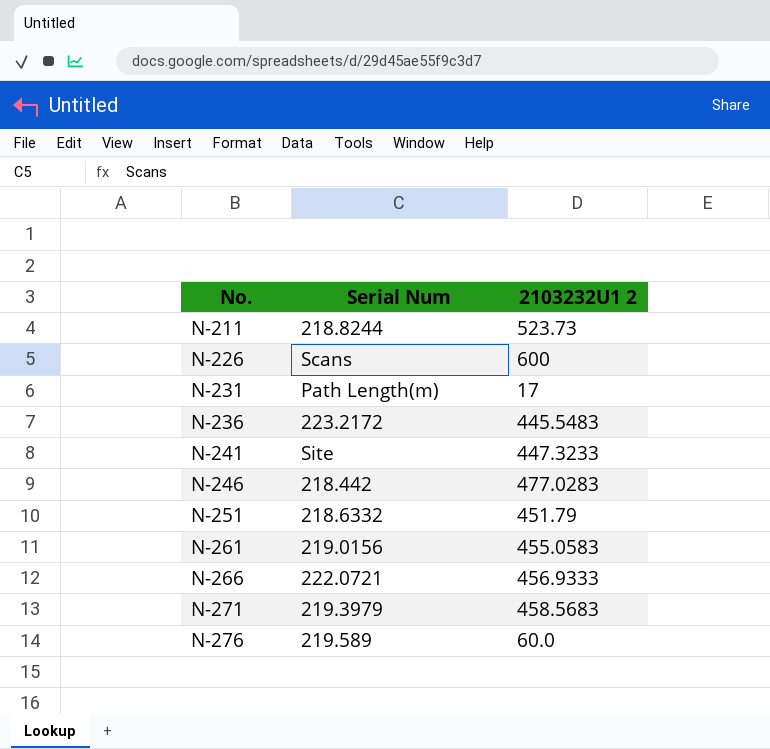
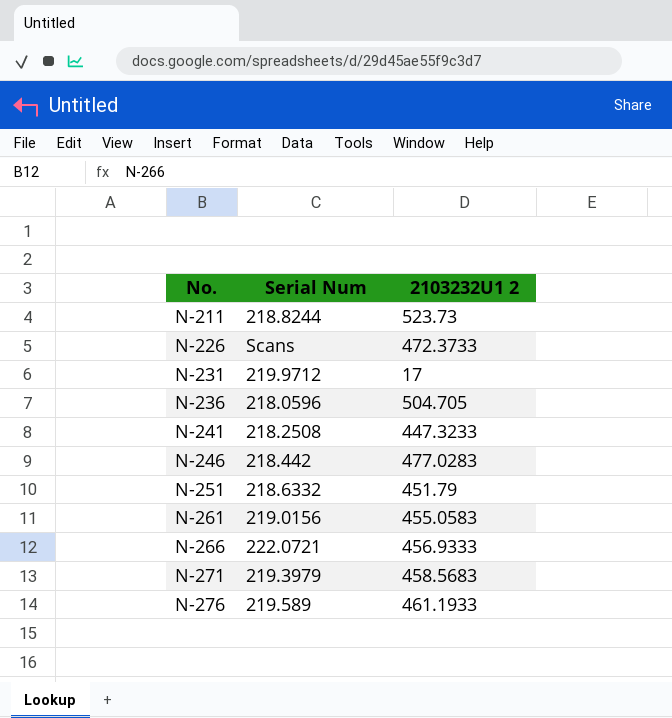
N-226 | 2103232U1 2: 600 -> 472.3733
N-231 | Serial Num: Path Length(m) -> 219.9712
N-236 | Serial Num: 223.2172 -> 218.0596
N-236 | 2103232U1 2: 445.5483 -> 504.705
N-241 | Serial Num: Site -> 218.2508
N-276 | 2103232U1 2: 60.0 -> 461.1933

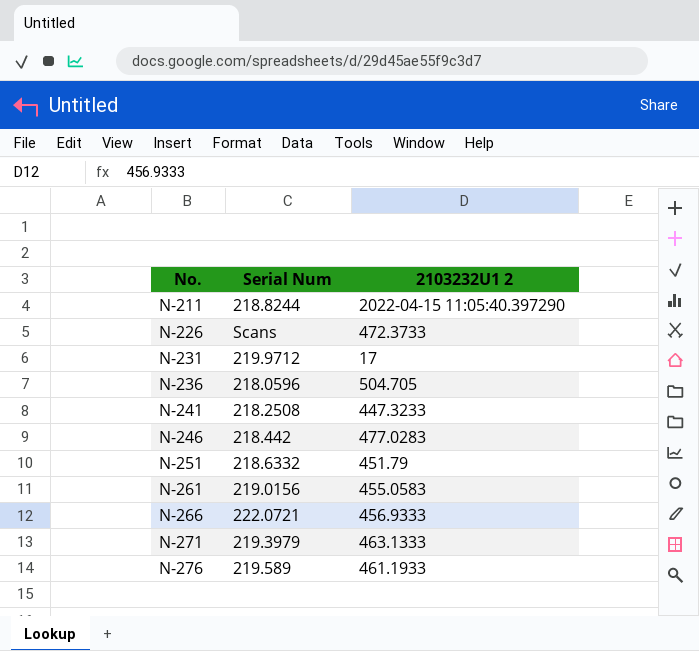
N-211 | 2103232U1 2: 523.73 -> 2022-04-15 11:05:40.397290
N-271 | 2103232U1 2: 458.5683 -> 463.1333

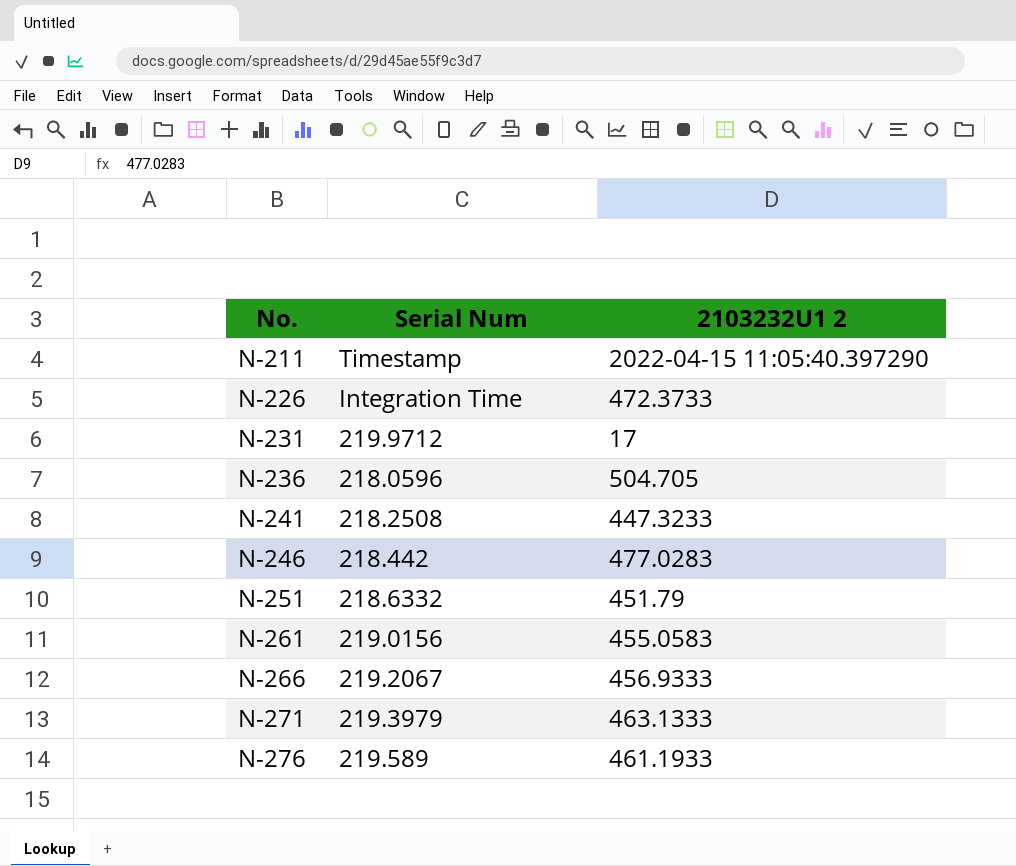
N-211 | Serial Num: 218.8244 -> Timestamp
N-226 | Serial Num: Scans -> Integration Time
N-266 | Serial Num: 222.0721 -> 219.2067

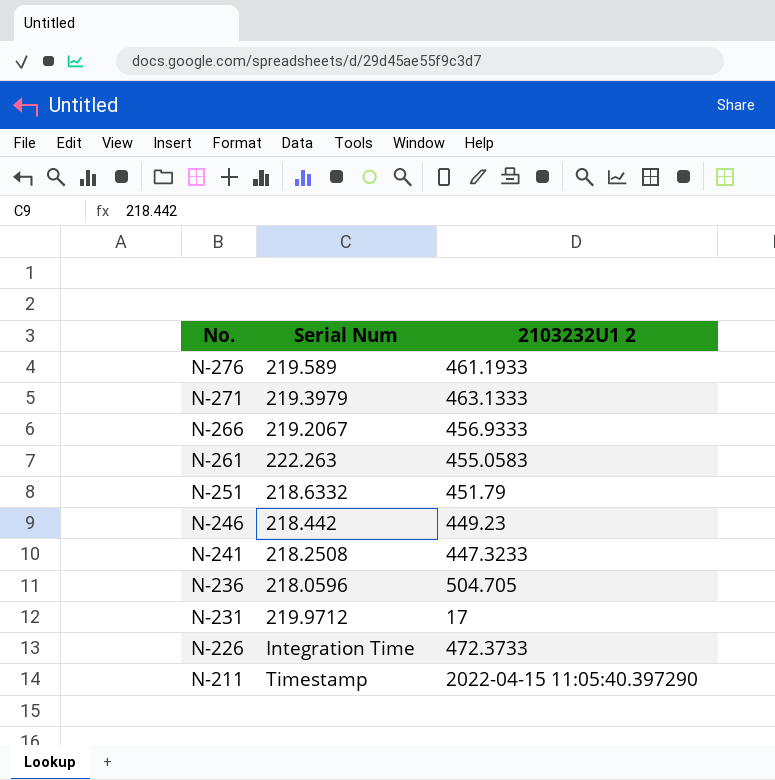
row order: No. ascending -> No. descending
N-261 | Serial Num: 219.0156 -> 222.263
N-246 | 2103232U1 2: 477.0283 -> 449.23

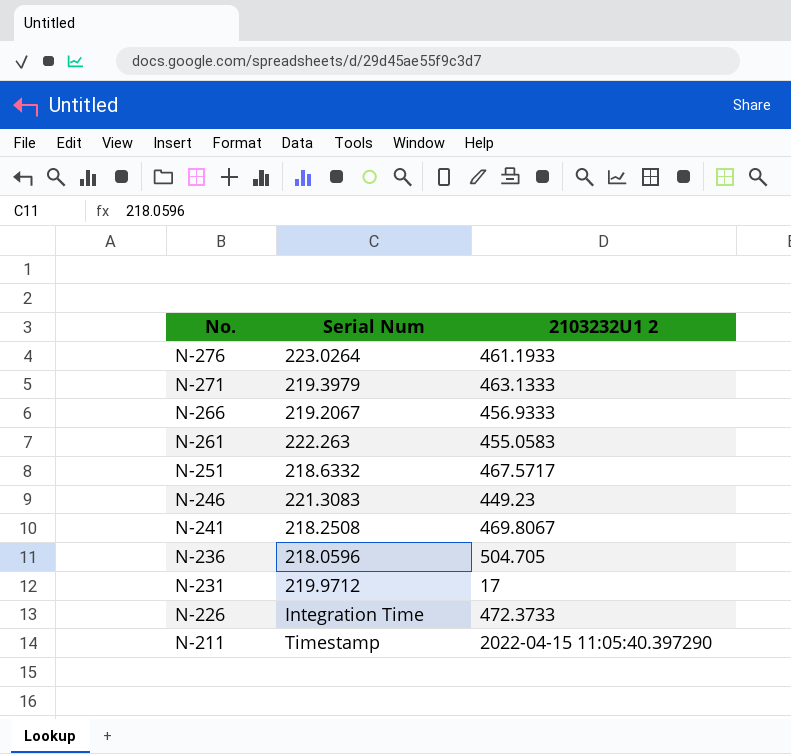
N-276 | Serial Num: 219.589 -> 223.0264
N-251 | 2103232U1 2: 451.79 -> 467.5717
N-246 | Serial Num: 218.442 -> 221.3083
N-241 | 2103232U1 2: 447.3233 -> 469.8067

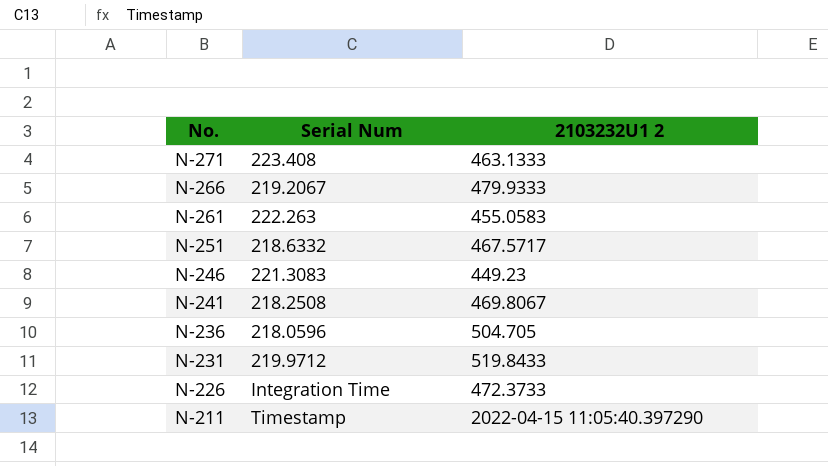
row N-276: 223.0264 | 461.1933 -> none
N-271 | Serial Num: 219.3979 -> 223.408
N-266 | 2103232U1 2: 456.9333 -> 479.9333
N-231 | 2103232U1 2: 17 -> 519.8433

